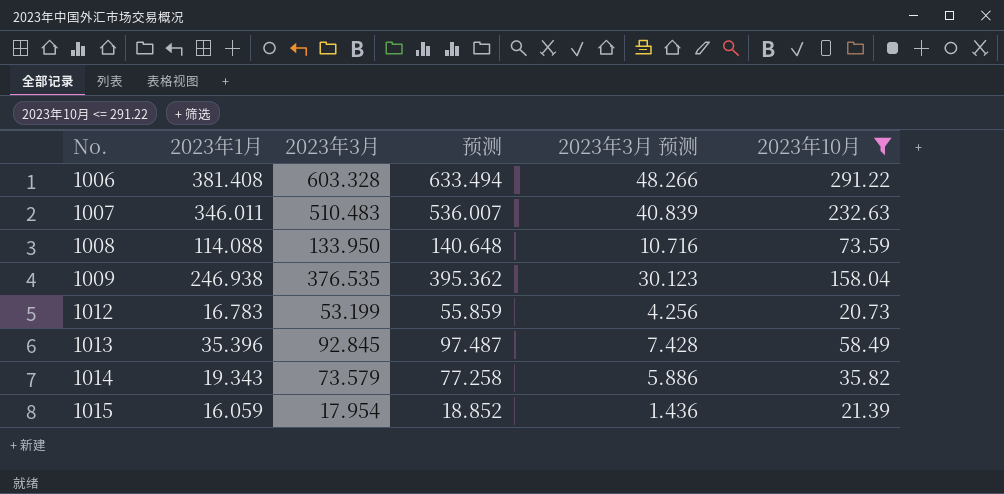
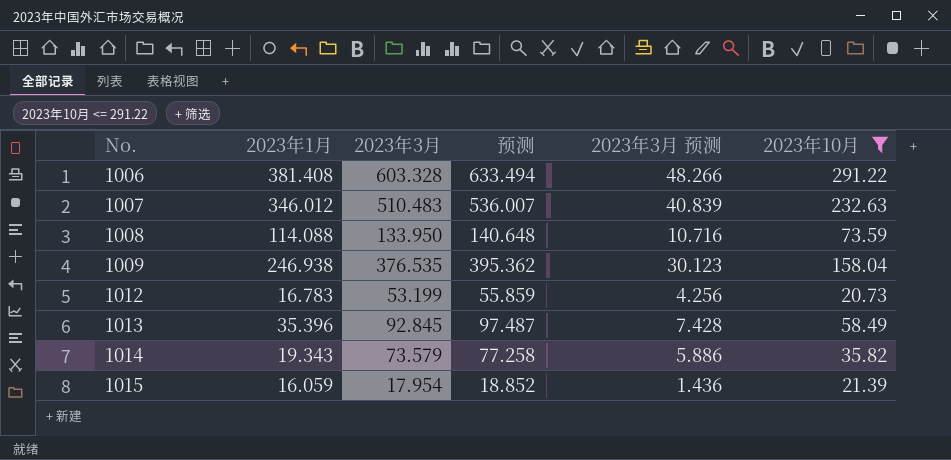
1007 | 2023年1月: 346.011 -> 346.012

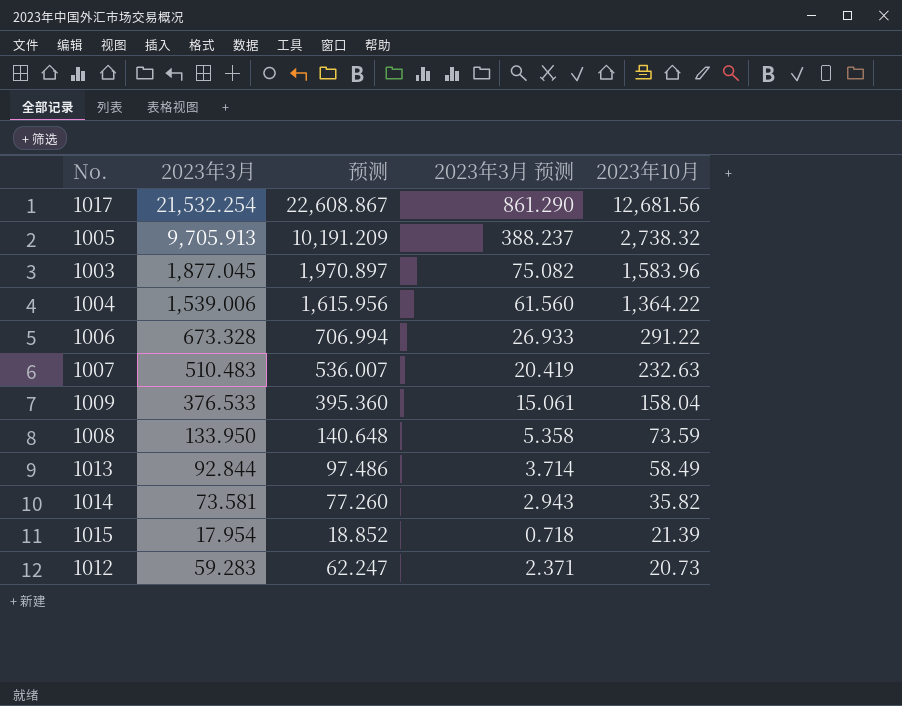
filter: 2023年10月 <= 291.22 -> none
row order: No. ascending -> 2023年10月 descending
column 2023年1月 | position: 2 -> none
column 2023年3月 预测 | formula: [2023年3月] * 0.08 -> [2023年3月] * 0.04
1006 | 2023年3月: 603.328 -> 673.328
1006 | 预测: 633.494 -> 706.994
1009 | 2023年3月: 376.535 -> 376.533
1009 | 预测: 395.362 -> 395.360
1013 | 2023年3月: 92.845 -> 92.844
1013 | 预测: 97.487 -> 97.486
1014 | 2023年3月: 73.579 -> 73.581
1014 | 预测: 77.258 -> 77.260
1012 | 2023年3月: 53.199 -> 59.283
1012 | 预测: 55.859 -> 62.247

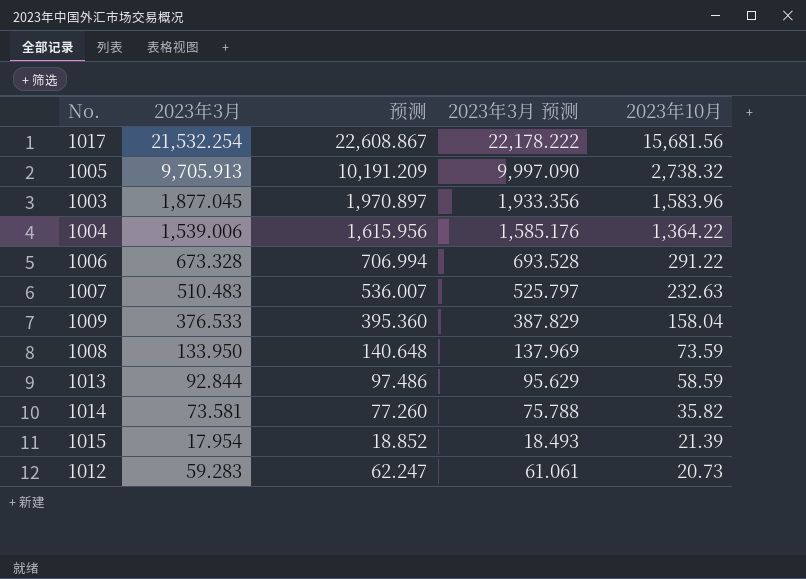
column 2023年3月 预测 | formula: [2023年3月] * 0.04 -> [2023年3月] * 1.03
1017 | 2023年10月: 12,681.56 -> 15,681.56
1013 | 2023年10月: 58.49 -> 58.59

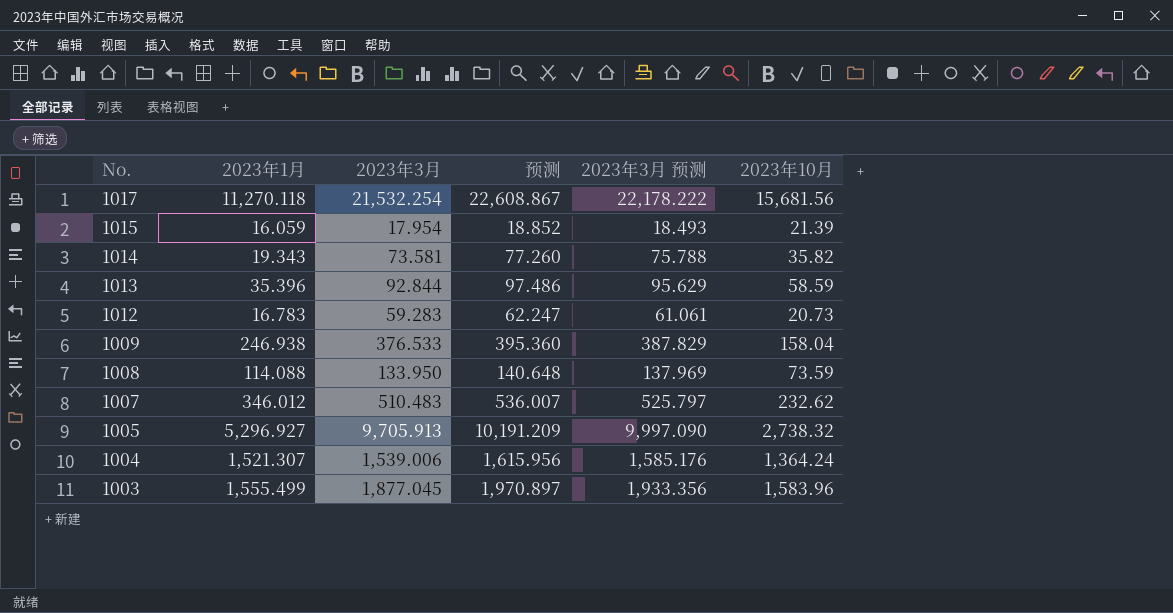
row order: 2023年10月 descending -> No. descending
column 2023年1月 | position: none -> 2
row 1006: 673.328 | 706.994 | 693.528 | 291.22 -> none
1007 | 2023年10月: 232.63 -> 232.62
1004 | 2023年10月: 1,364.22 -> 1,364.24

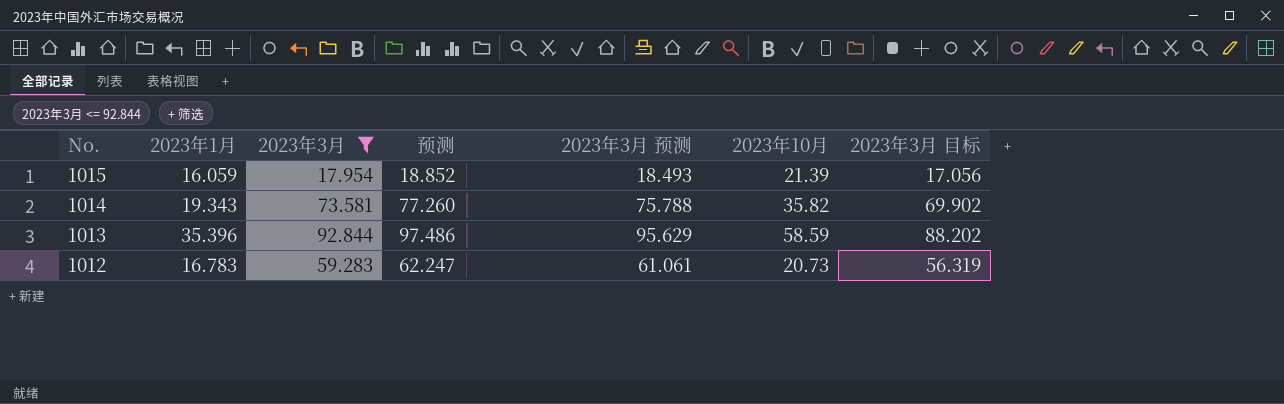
filter: none -> 2023年3月 <= 92.844
column 2023年3月 目标 | formula: none -> [2023年3月] * 0.95

